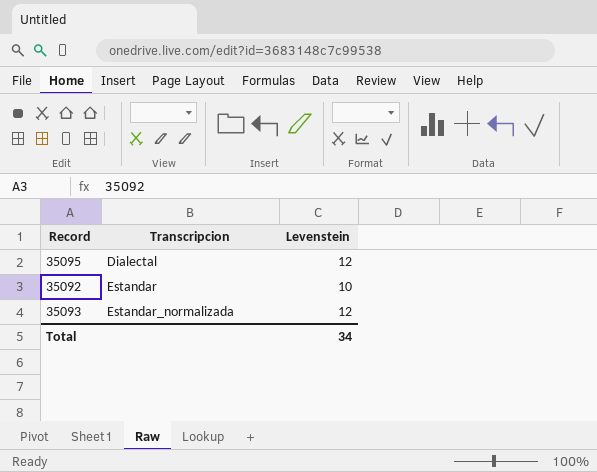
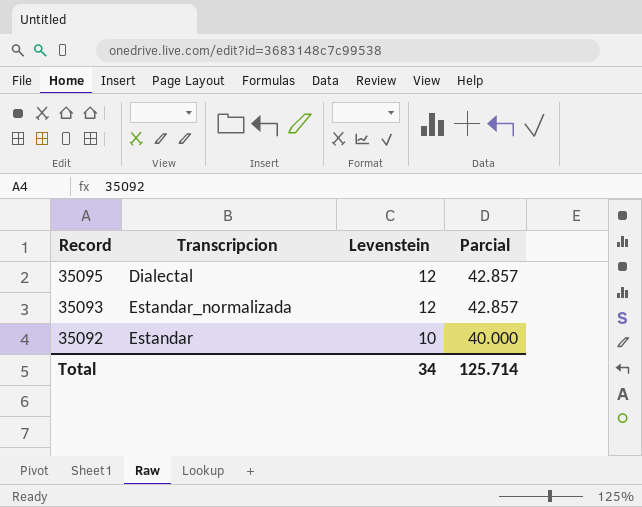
row order: Transcripcion ascending -> Record descending
column Parcial | position: none -> 4

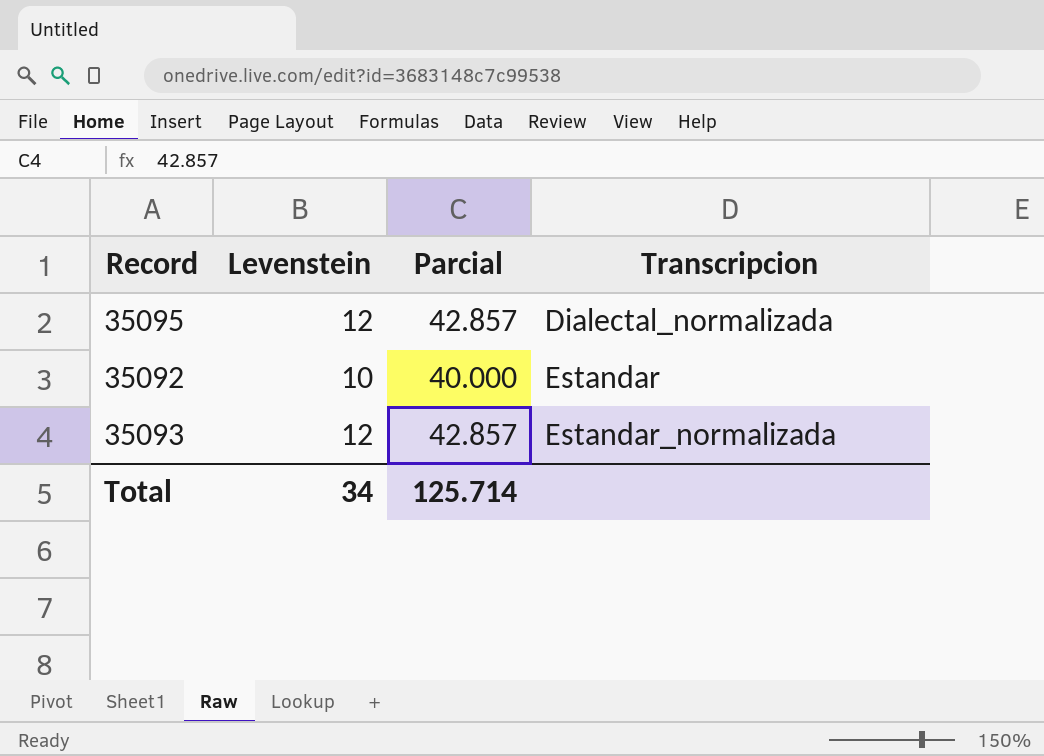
row order: Record descending -> Transcripcion ascending
column Transcripcion | position: 2 -> 4
35095 | Transcripcion: Dialectal -> Dialectal_normalizada

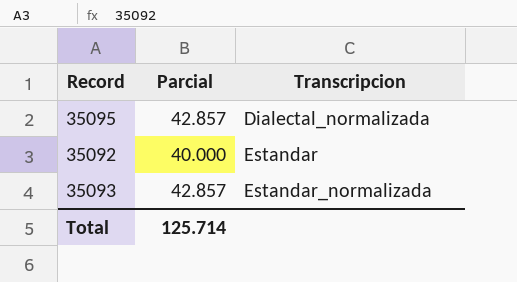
column Levenstein | position: 2 -> none

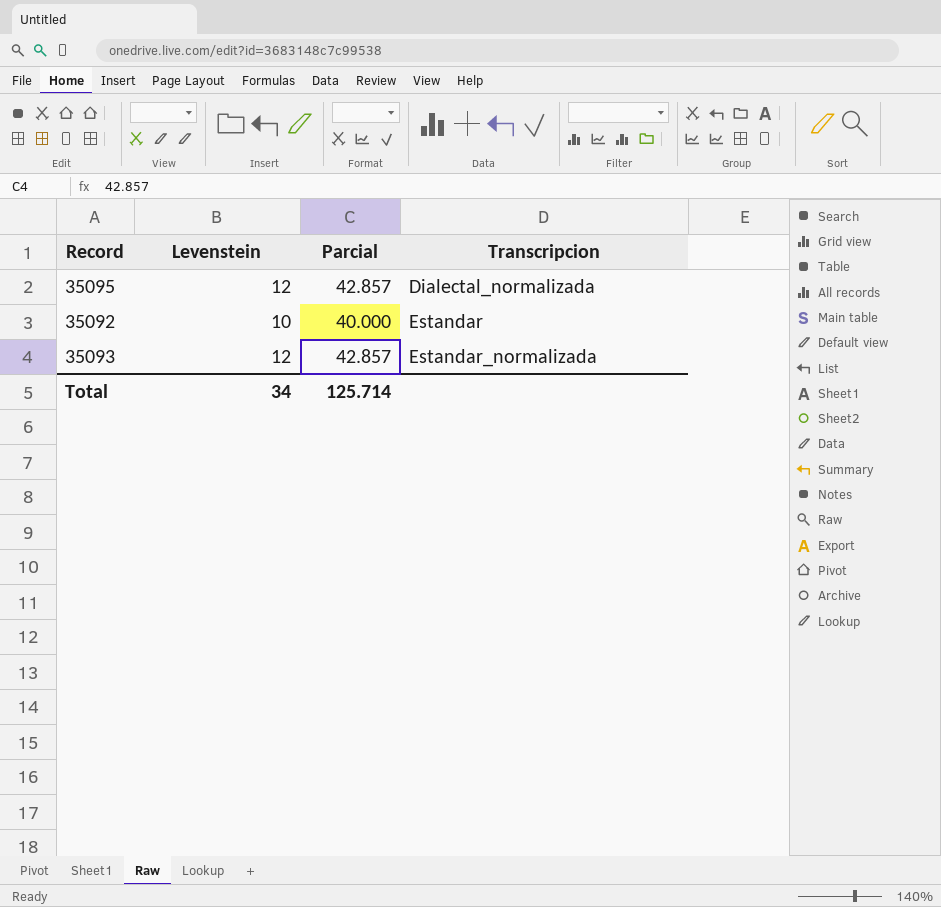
column Levenstein | position: none -> 2

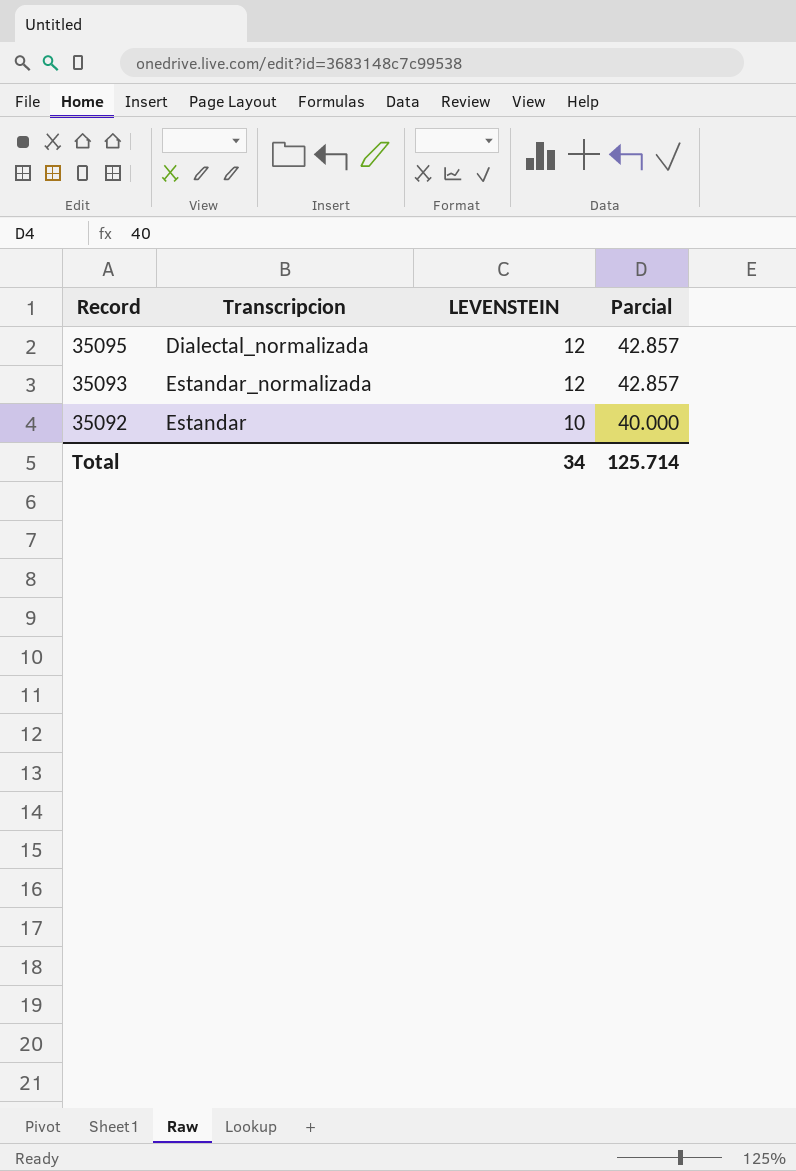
row order: Transcripcion ascending -> Record descending
column Transcripcion | position: 4 -> 2
column name: Levenstein -> LEVENSTEIN

